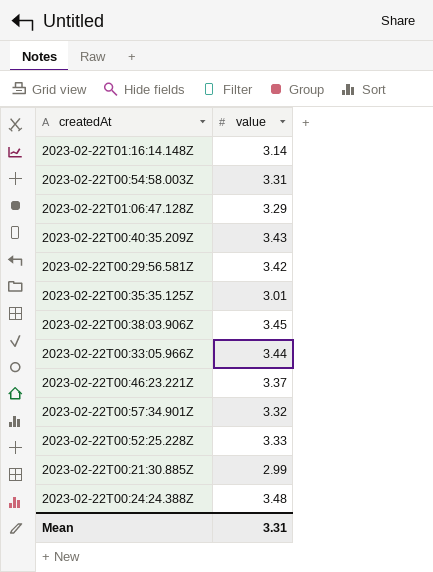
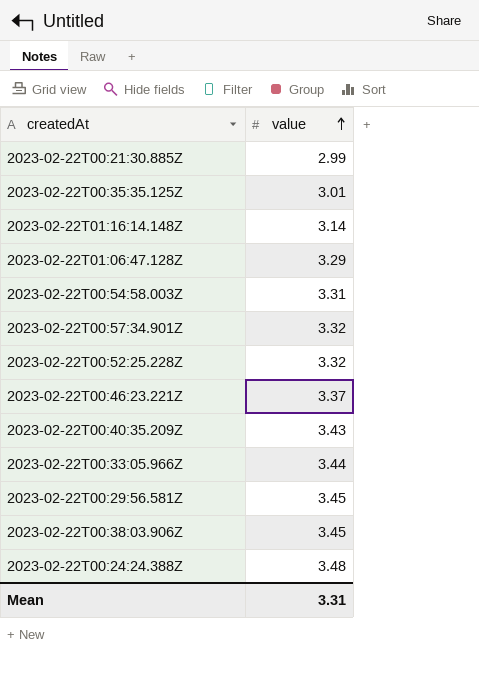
row order: none -> value ascending
2023-02-22T00:52:25.228Z | value: 3.33 -> 3.32
2023-02-22T00:29:56.581Z | value: 3.42 -> 3.45

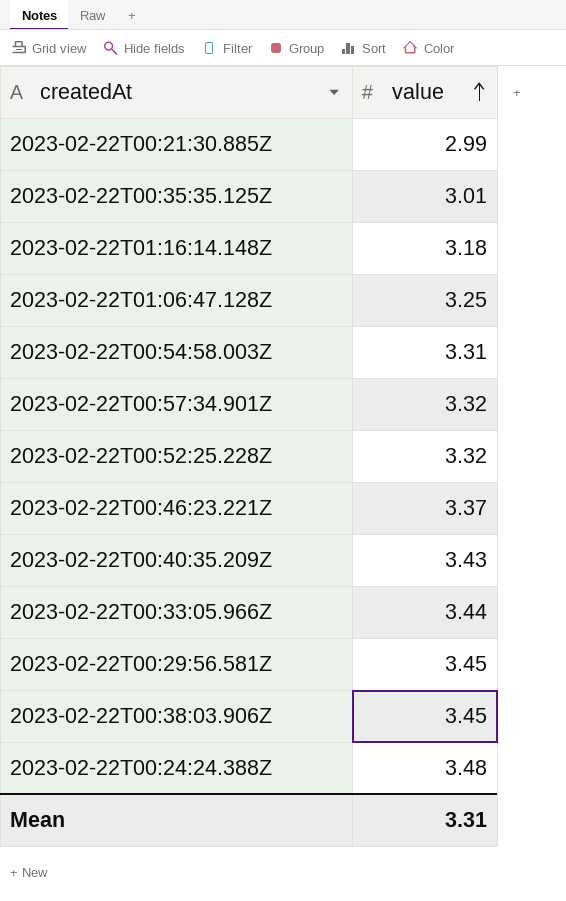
2023-02-22T01:16:14.148Z | value: 3.14 -> 3.18
2023-02-22T01:06:47.128Z | value: 3.29 -> 3.25

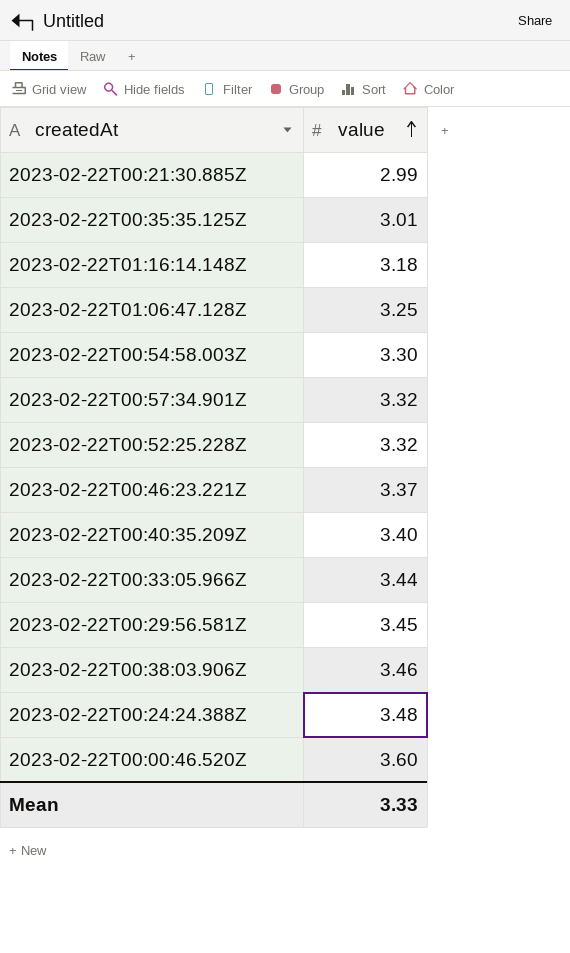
2023-02-22T00:54:58.003Z | value: 3.31 -> 3.30
2023-02-22T00:40:35.209Z | value: 3.43 -> 3.40
2023-02-22T00:38:03.906Z | value: 3.45 -> 3.46
row 2023-02-22T00:00:46.520Z: none -> 3.60
Mean | value: 3.31 -> 3.33

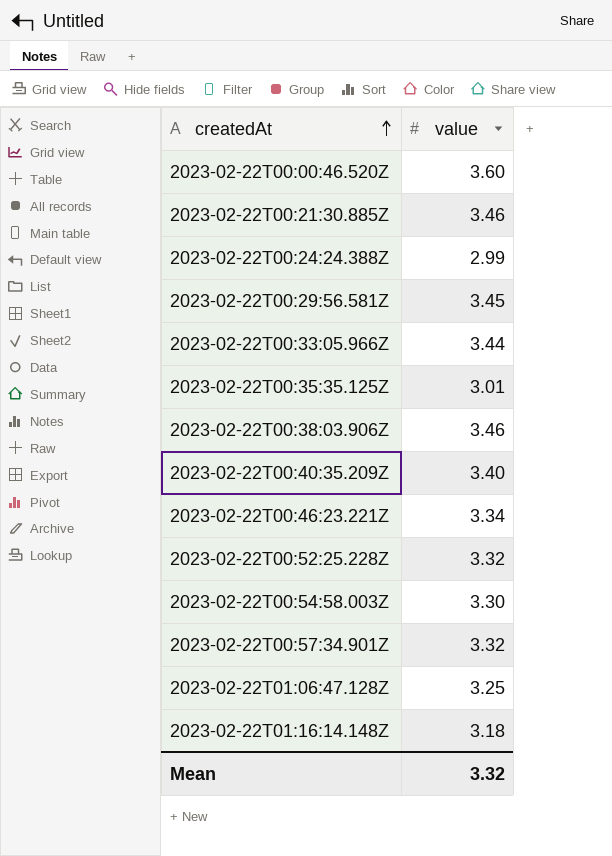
row order: value ascending -> createdAt ascending
2023-02-22T00:21:30.885Z | value: 2.99 -> 3.46
2023-02-22T00:24:24.388Z | value: 3.48 -> 2.99
2023-02-22T00:46:23.221Z | value: 3.37 -> 3.34
Mean | value: 3.33 -> 3.32

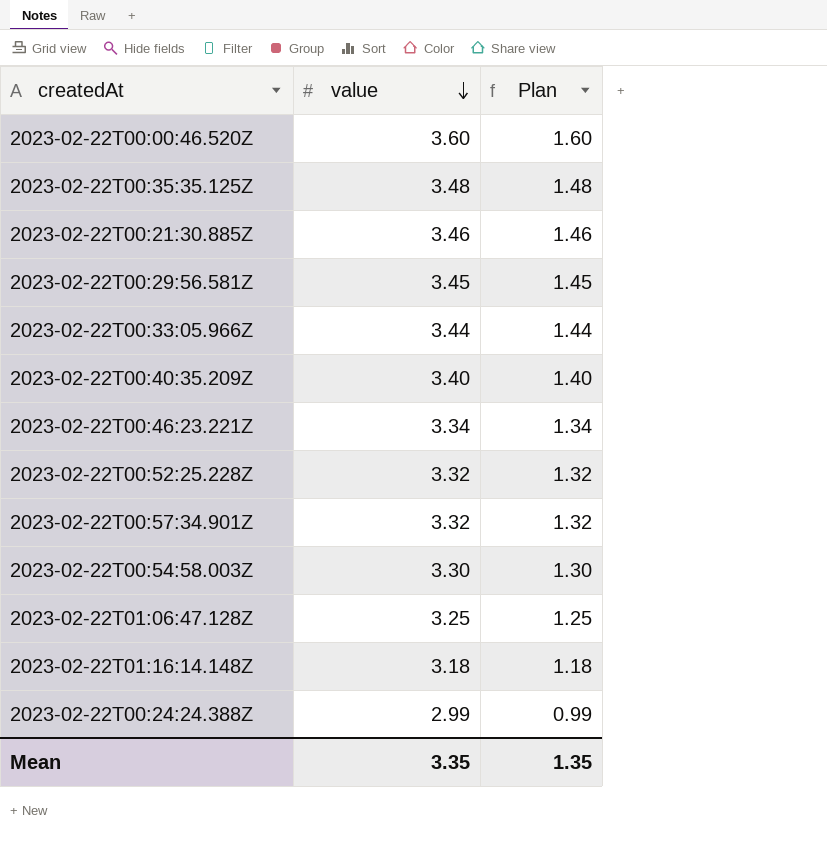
row order: createdAt ascending -> value descending
column Plan | formula: none -> [value] - 2
row 2023-02-22T00:38:03.906Z: 3.46 -> none
2023-02-22T00:35:35.125Z | value: 3.01 -> 3.48
Mean | value: 3.32 -> 3.35

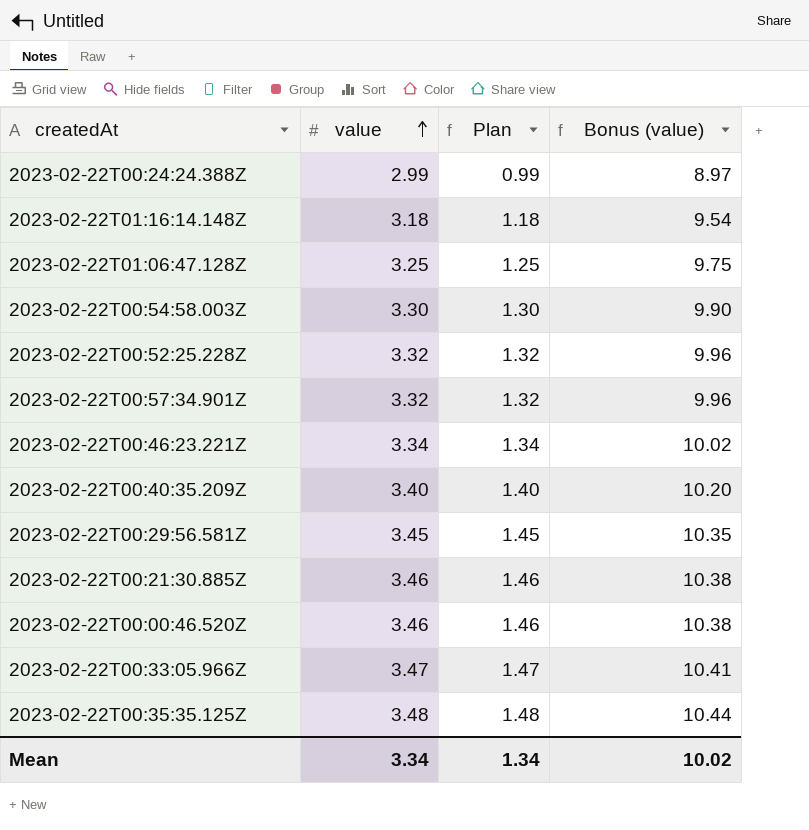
row order: value descending -> value ascending
column Bonus (value) | formula: none -> [value] * 3
2023-02-22T00:00:46.520Z | value: 3.60 -> 3.46
2023-02-22T00:00:46.520Z | Plan: 1.60 -> 1.46
2023-02-22T00:33:05.966Z | value: 3.44 -> 3.47
2023-02-22T00:33:05.966Z | Plan: 1.44 -> 1.47
Mean | value: 3.35 -> 3.34
Mean | Plan: 1.35 -> 1.34

